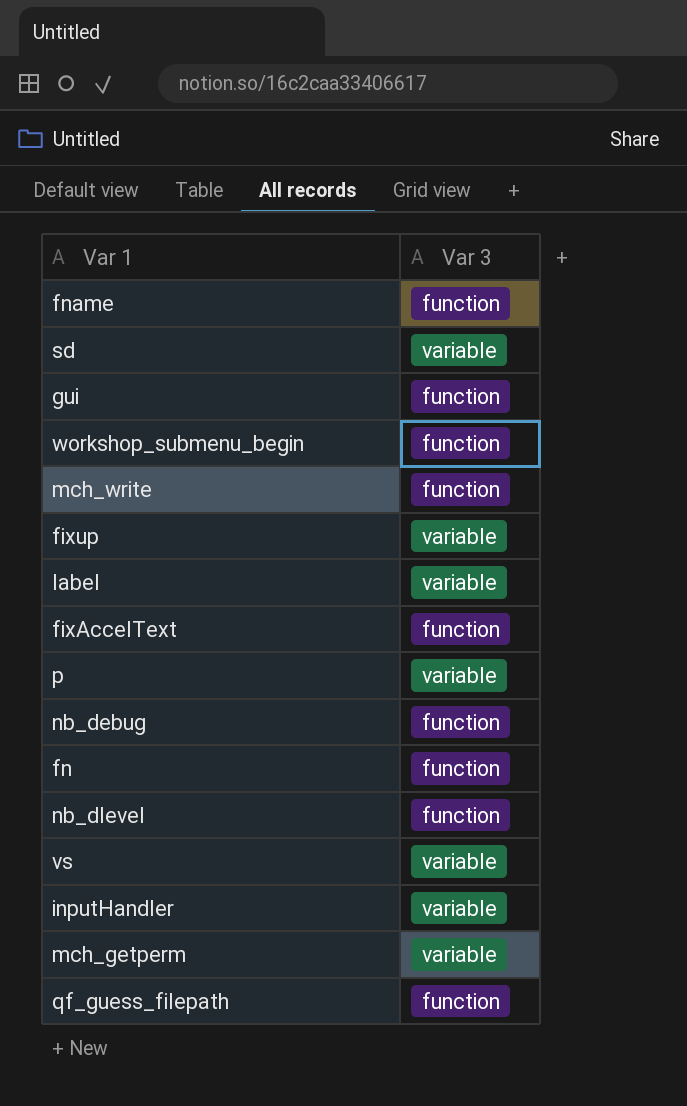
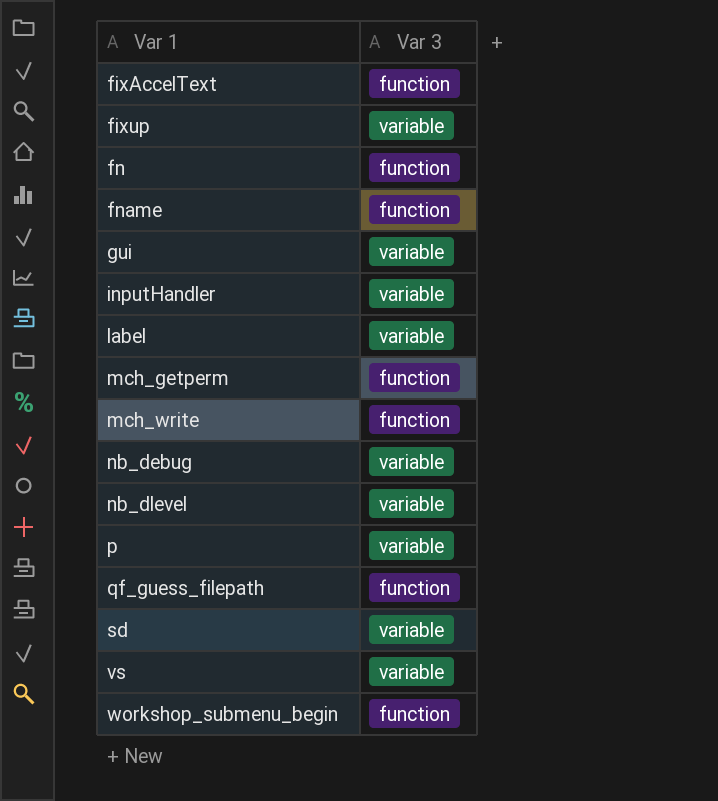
row order: none -> Var 1 ascending
gui | Var 3: function -> variable
mch_getperm | Var 3: variable -> function
nb_debug | Var 3: function -> variable
nb_dlevel | Var 3: function -> variable

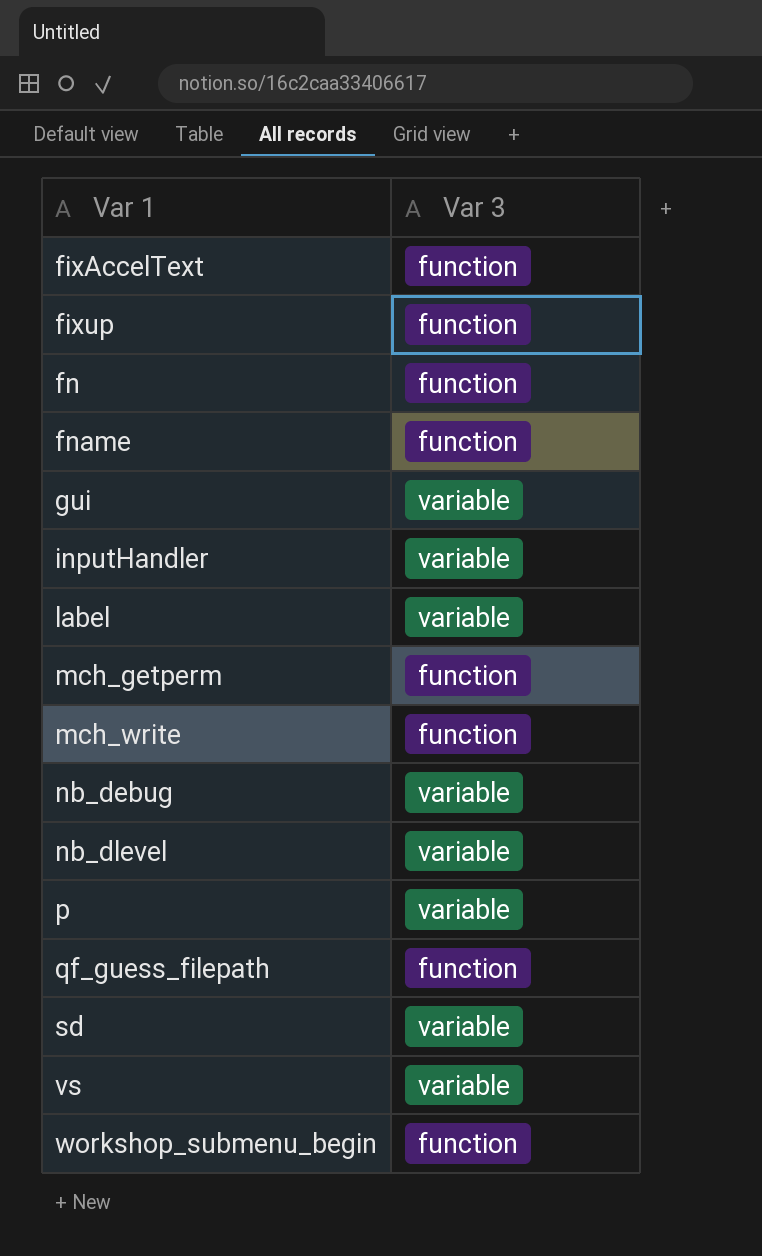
fixup | Var 3: variable -> function

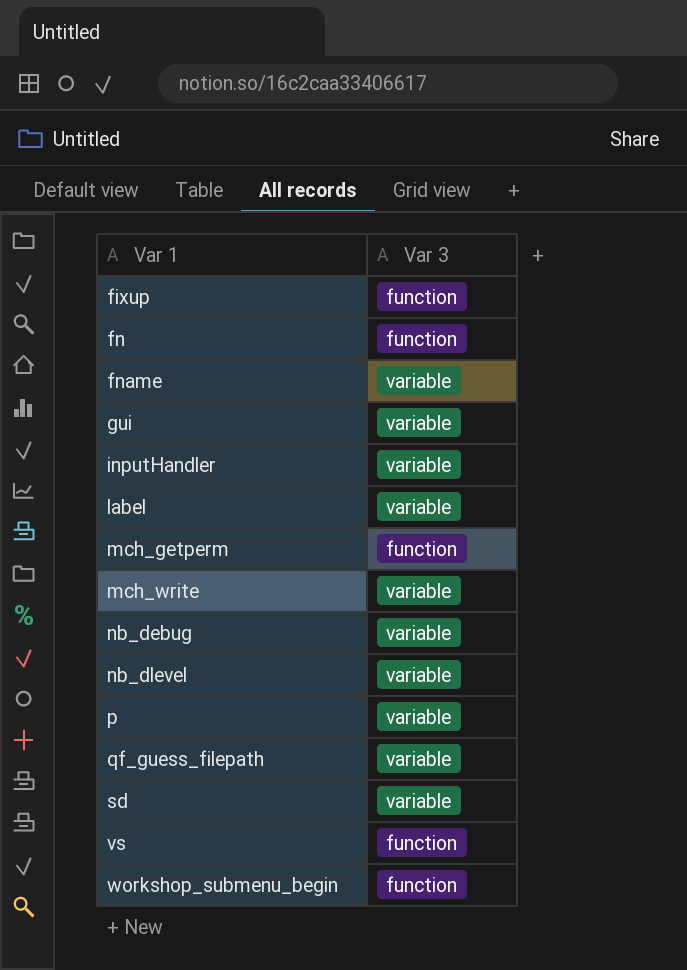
row fixAccelText: function -> none
fname | Var 3: function -> variable
mch_write | Var 3: function -> variable
qf_guess_filepath | Var 3: function -> variable
vs | Var 3: variable -> function

